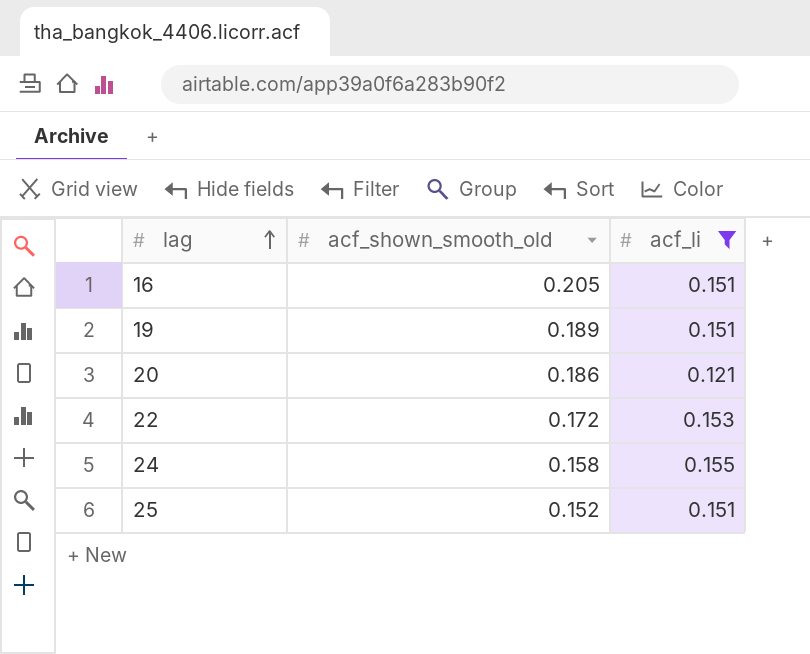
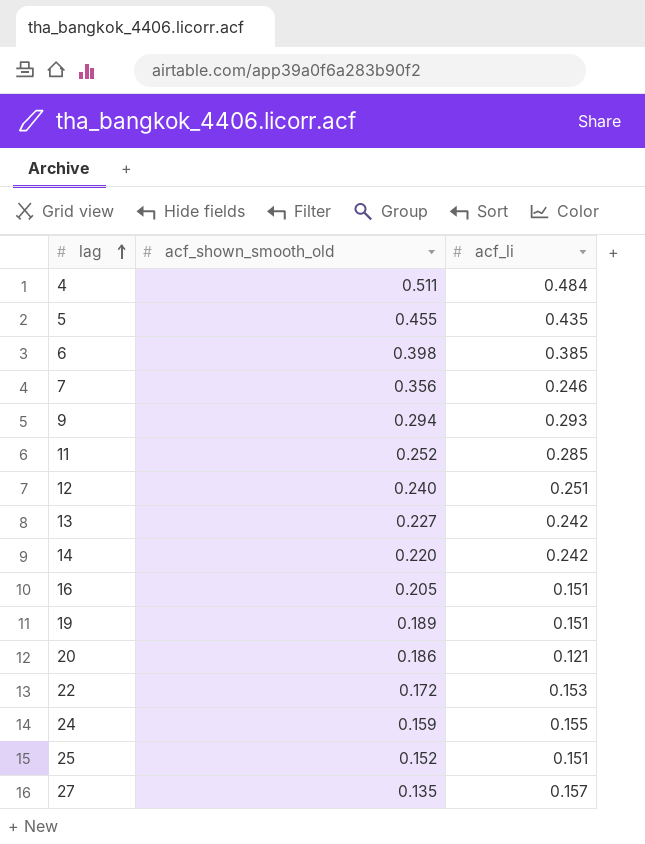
filter: acf_li <= 0.155 -> none
24 | acf_shown_smooth_old: 0.158 -> 0.159

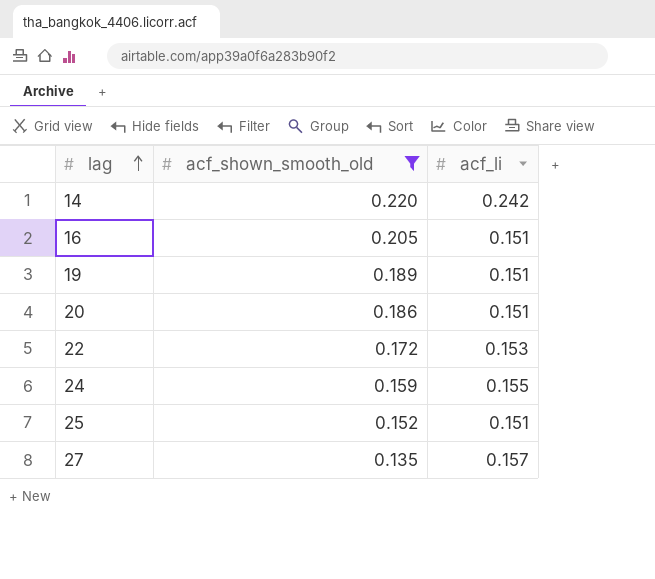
filter: none -> acf_shown_smooth_old <= 0.220
20 | acf_li: 0.121 -> 0.151

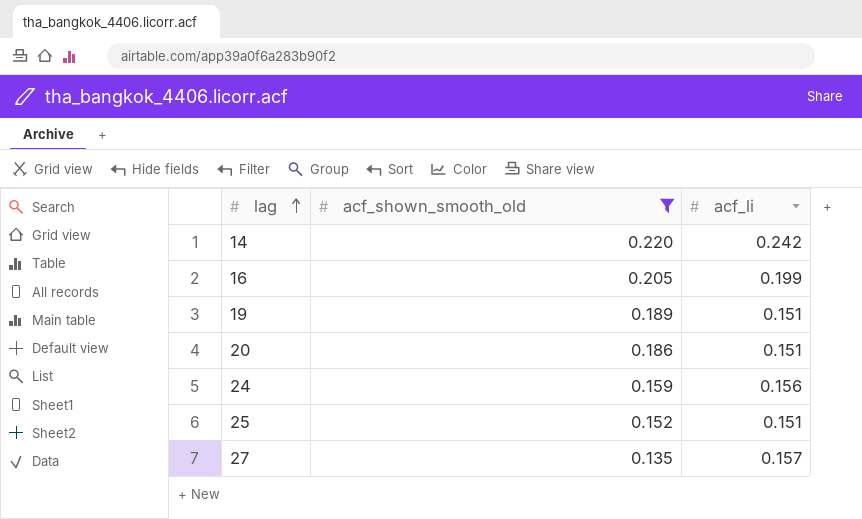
row 22: 0.172 | 0.153 -> none
16 | acf_li: 0.151 -> 0.199
24 | acf_li: 0.155 -> 0.156

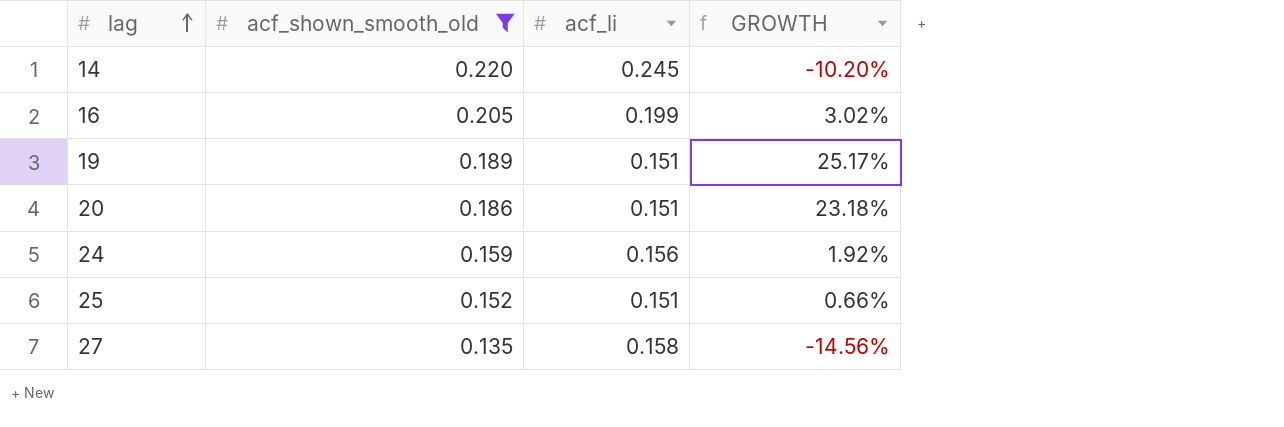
column GROWTH | formula: none -> ([acf_shown_smooth_old] - [acf_li]) / [acf_li]
14 | acf_li: 0.242 -> 0.245
27 | acf_li: 0.157 -> 0.158

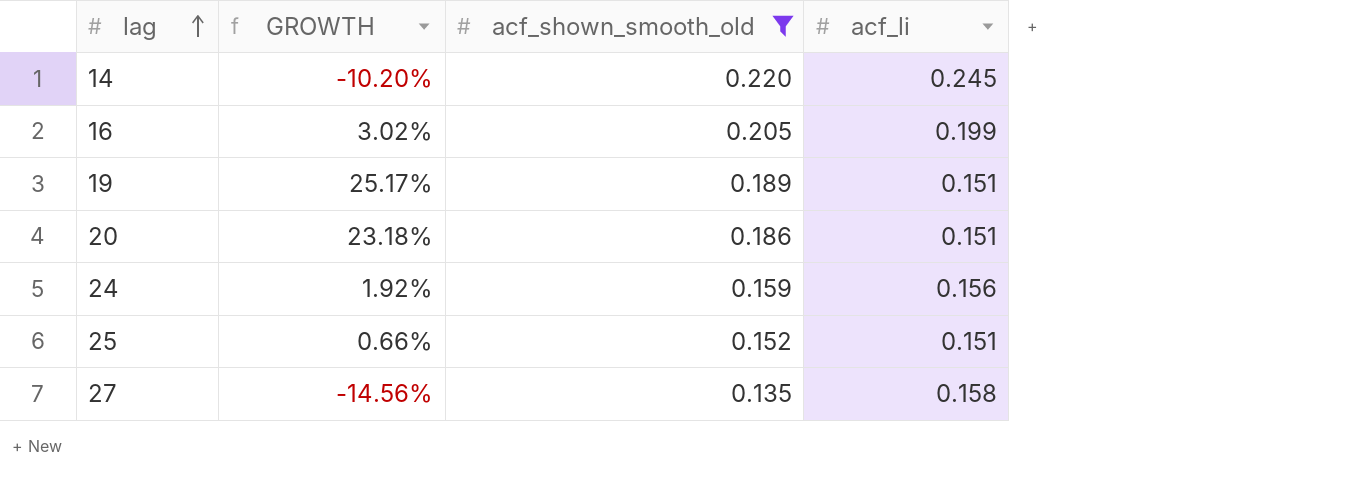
column GROWTH | position: 4 -> 2

